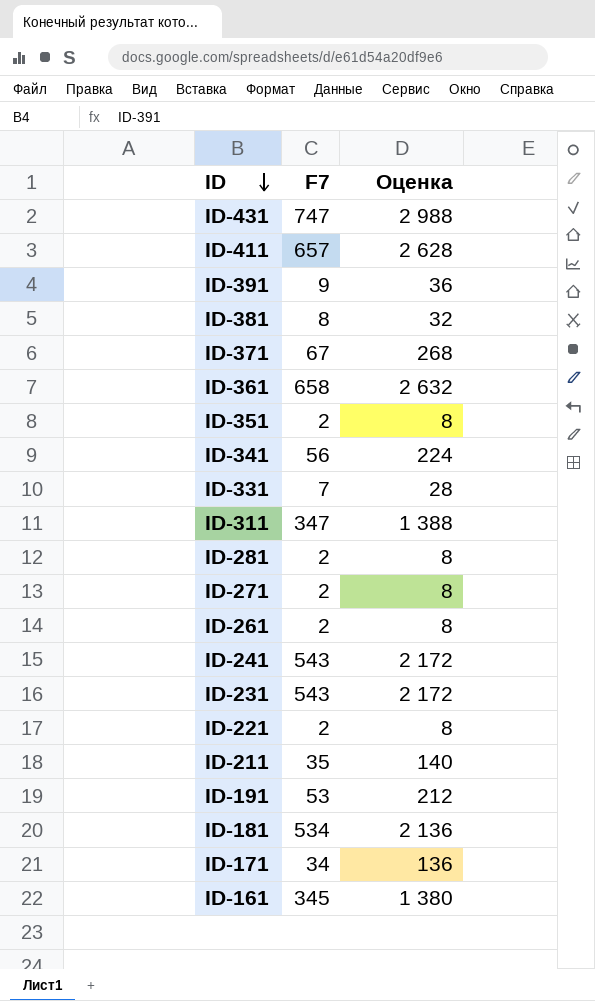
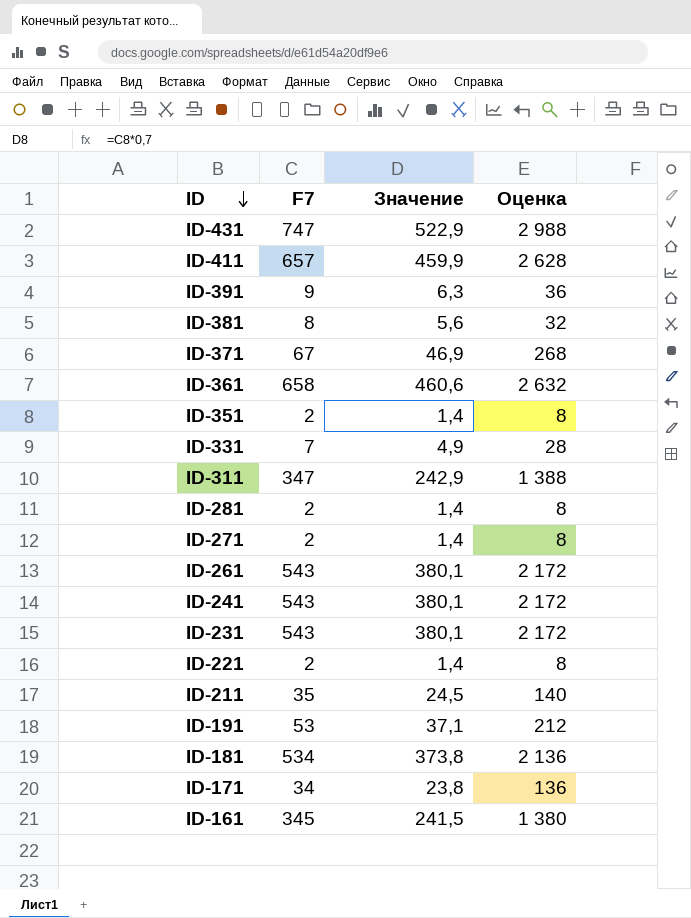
column Значение | formula: none -> [F7] * 0,7
row ID-341: 56 | 224 -> none
ID-261 | F7: 2 -> 543
ID-261 | Оценка: 8 -> 2 172

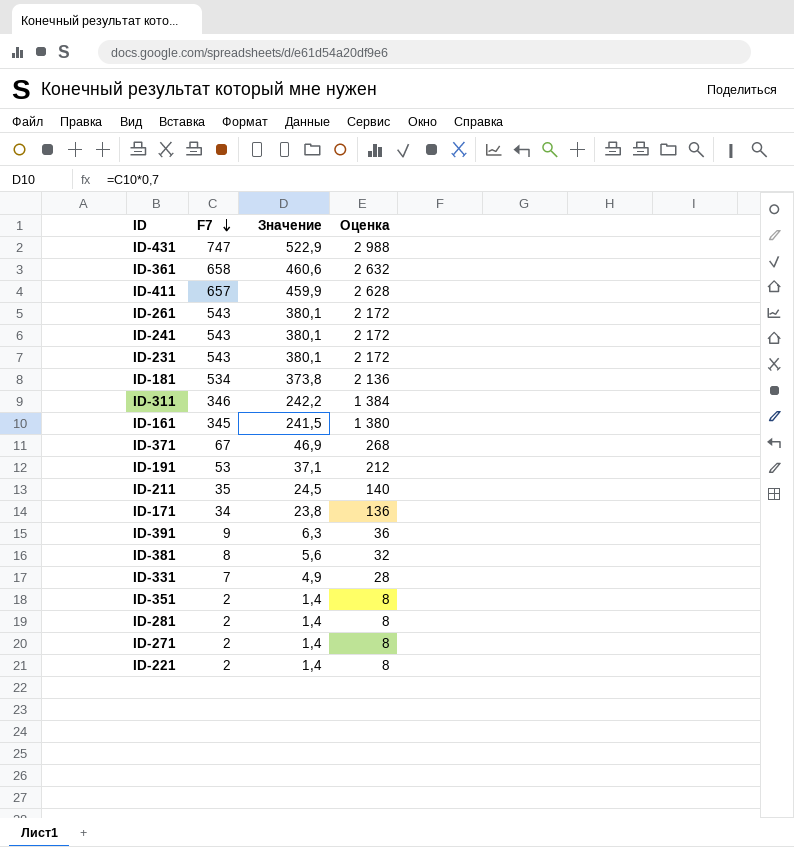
row order: ID descending -> F7 descending
ID-311 | F7: 347 -> 346
ID-311 | Значение: 242,9 -> 242,2
ID-311 | Оценка: 1 388 -> 1 384

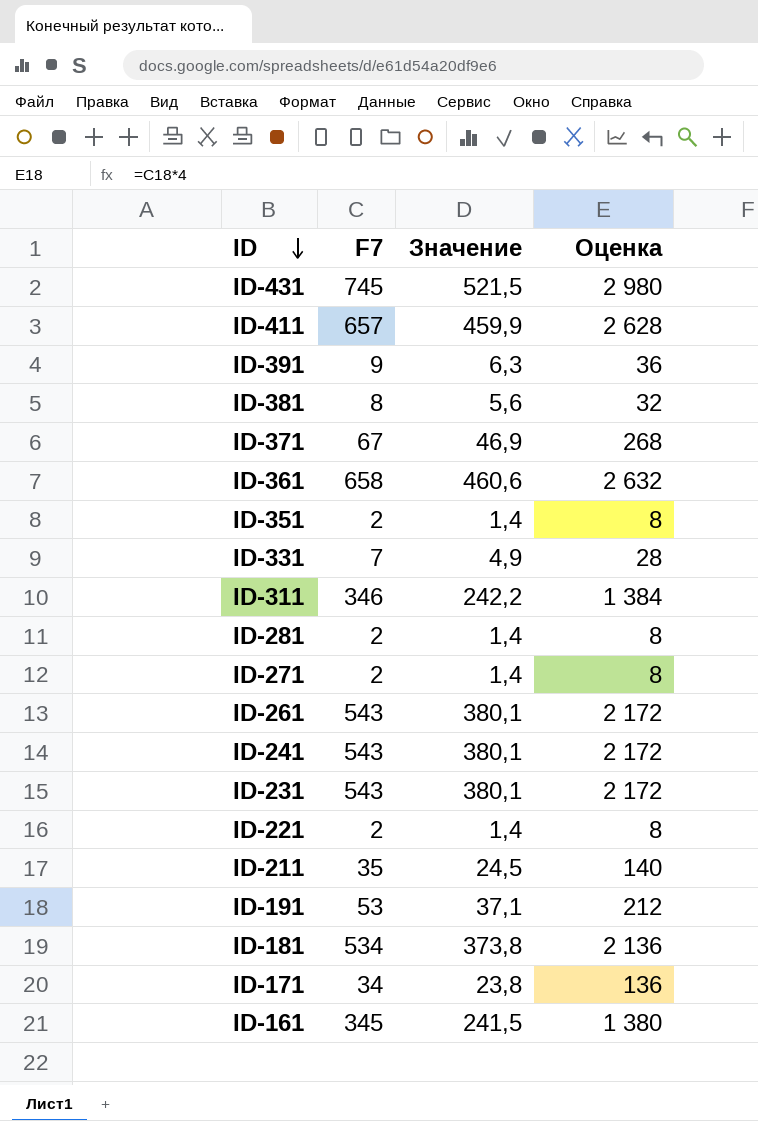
row order: F7 descending -> ID descending
ID-431 | F7: 747 -> 745
ID-431 | Значение: 522,9 -> 521,5
ID-431 | Оценка: 2 988 -> 2 980

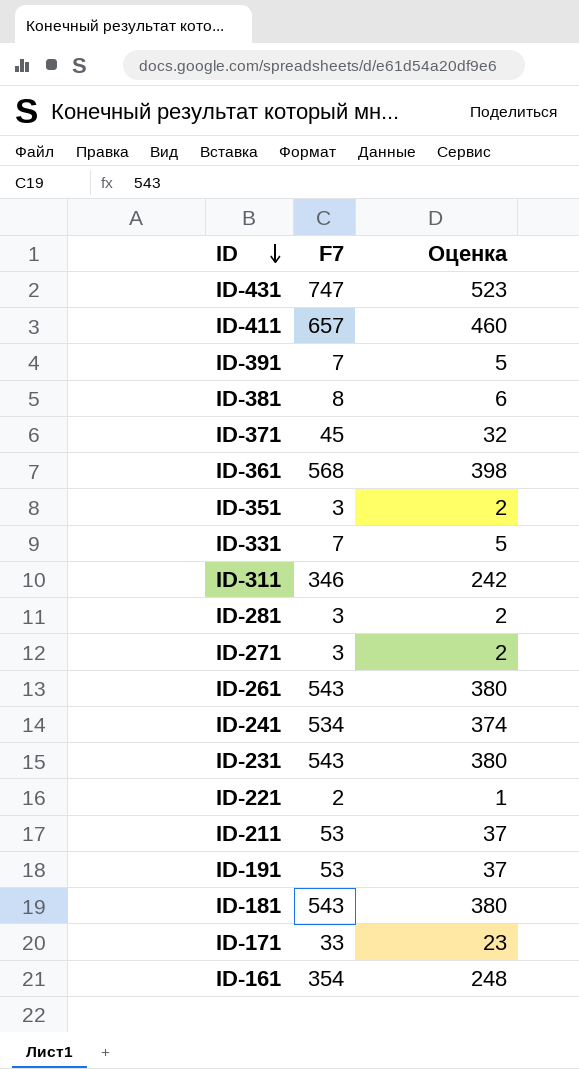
column Значение | formula: [F7] * 0,7 -> none
column Оценка | formula: [F7] * 4 -> [F7] * 0,7
ID-431 | F7: 745 -> 747
ID-391 | F7: 9 -> 7
ID-371 | F7: 67 -> 45
ID-361 | F7: 658 -> 568
ID-351 | F7: 2 -> 3
ID-281 | F7: 2 -> 3
ID-271 | F7: 2 -> 3
ID-241 | F7: 543 -> 534
ID-211 | F7: 35 -> 53
ID-181 | F7: 534 -> 543
ID-171 | F7: 34 -> 33
ID-161 | F7: 345 -> 354

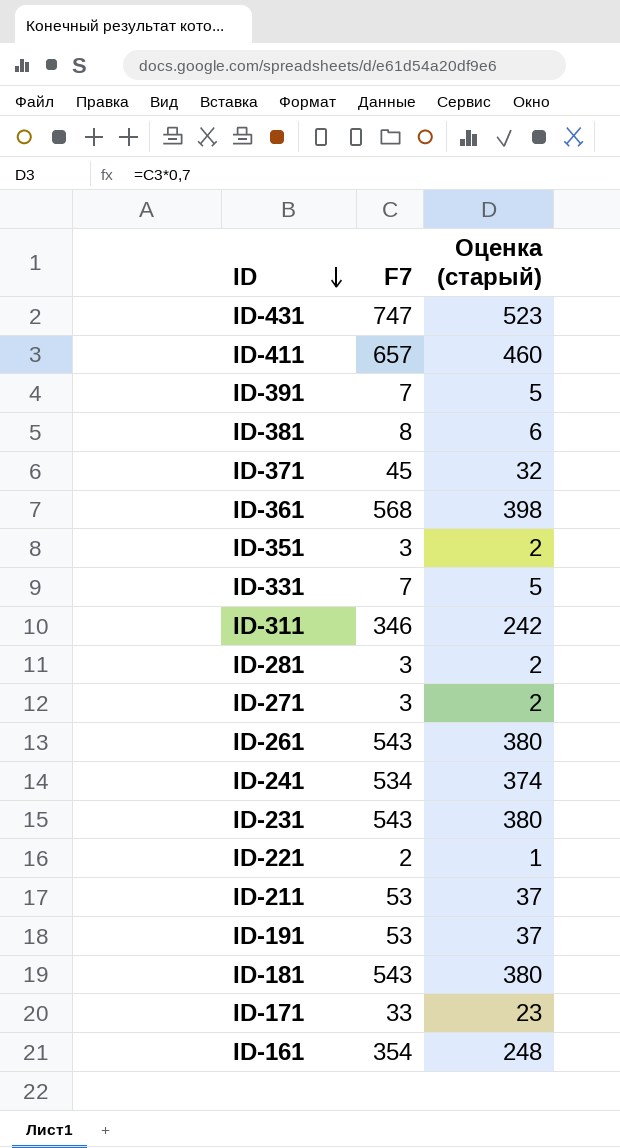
column name: Оценка -> Оценка (старый)

